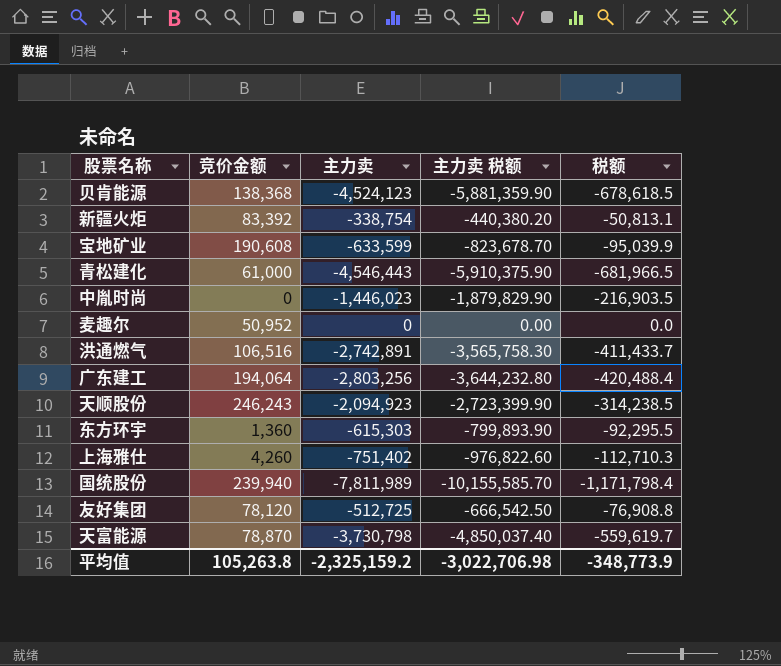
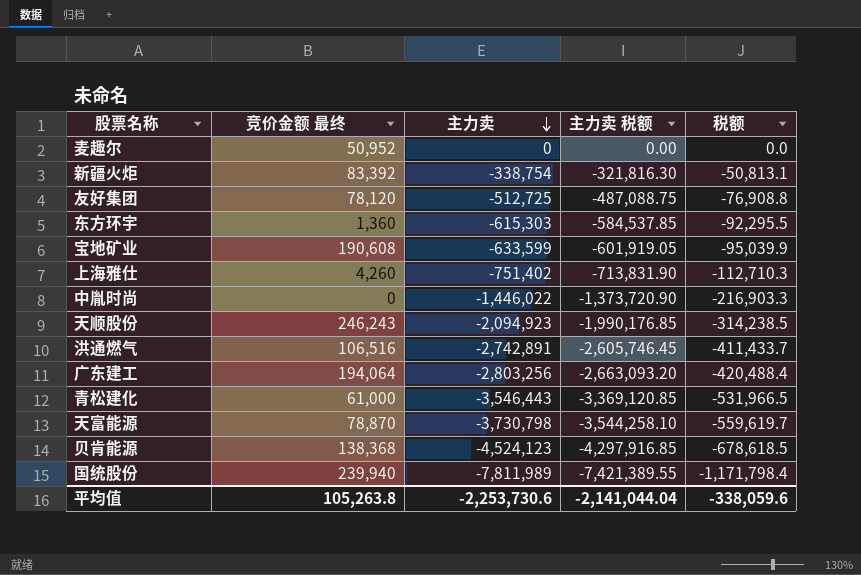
row order: none -> 主力卖 descending
column name: 竞价金额 -> 竞价金额 最终
column 主力卖 税额 | formula: [主力卖] * 1.3 -> [主力卖] * 0.95
中胤时尚 | 主力卖: -1,446,023 -> -1,446,022
中胤时尚 | 税额: -216,903.5 -> -216,903.3
青松建化 | 主力卖: -4,546,443 -> -3,546,443
青松建化 | 税额: -681,966.5 -> -531,966.5
平均值 | 主力卖: -2,325,159.2 -> -2,253,730.6
平均值 | 主力卖 税额: -3,022,706.98 -> -2,141,044.04
平均值 | 税额: -348,773.9 -> -338,059.6

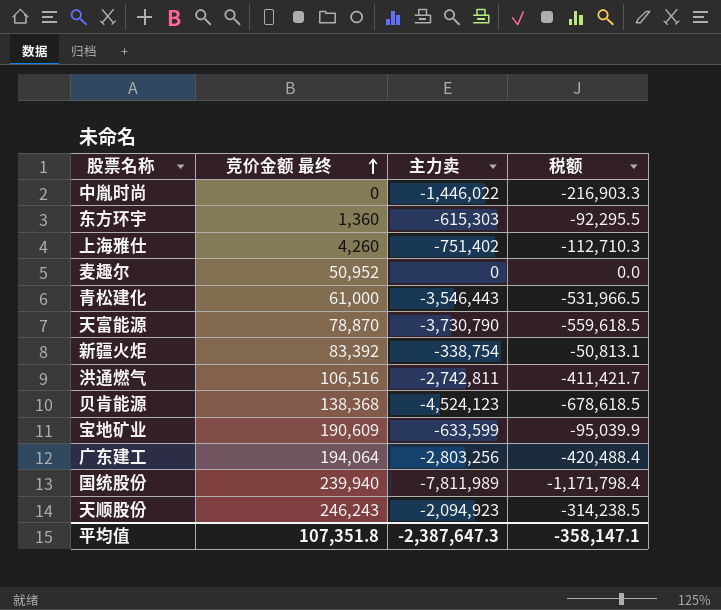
row order: 主力卖 descending -> 竞价金额 最终 ascending
column 主力卖 税额 | formula: [主力卖] * 0.95 -> none
row 友好集团: 78,120 | -512,725 | -487,088.75 | -76,908.8 -> none
天富能源 | 主力卖: -3,730,798 -> -3,730,790
天富能源 | 税额: -559,619.7 -> -559,618.5
洪通燃气 | 主力卖: -2,742,891 -> -2,742,811
洪通燃气 | 税额: -411,433.7 -> -411,421.7
宝地矿业 | 竞价金额 最终: 190,608 -> 190,609
平均值 | 竞价金额 最终: 105,263.8 -> 107,351.8
平均值 | 主力卖: -2,253,730.6 -> -2,387,647.3
平均值 | 税额: -338,059.6 -> -358,147.1

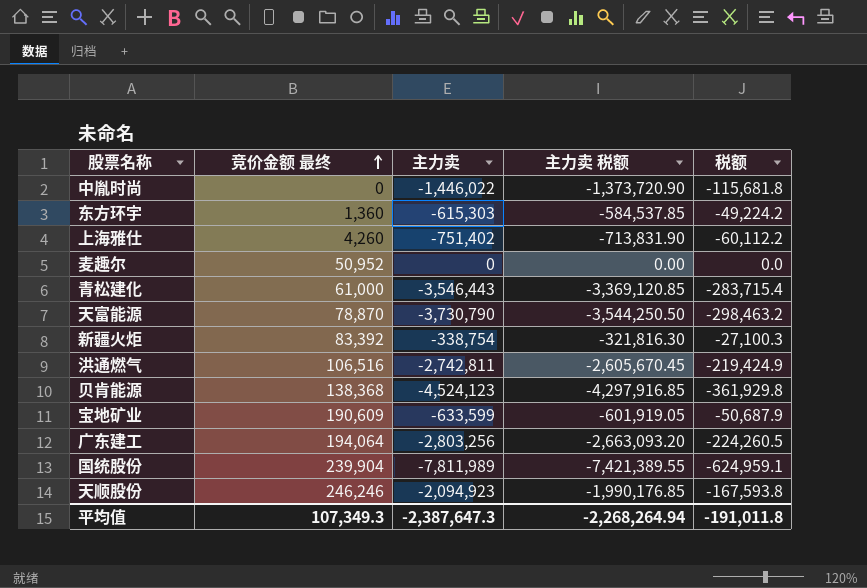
column 主力卖 税额 | formula: none -> [主力卖] * 0.95
column 税额 | formula: [主力卖] * 0.15 -> [主力卖] * 0.08
国统股份 | 竞价金额 最终: 239,940 -> 239,904
天顺股份 | 竞价金额 最终: 246,243 -> 246,246
平均值 | 竞价金额 最终: 107,351.8 -> 107,349.3
平均值 | 税额: -358,147.1 -> -191,011.8

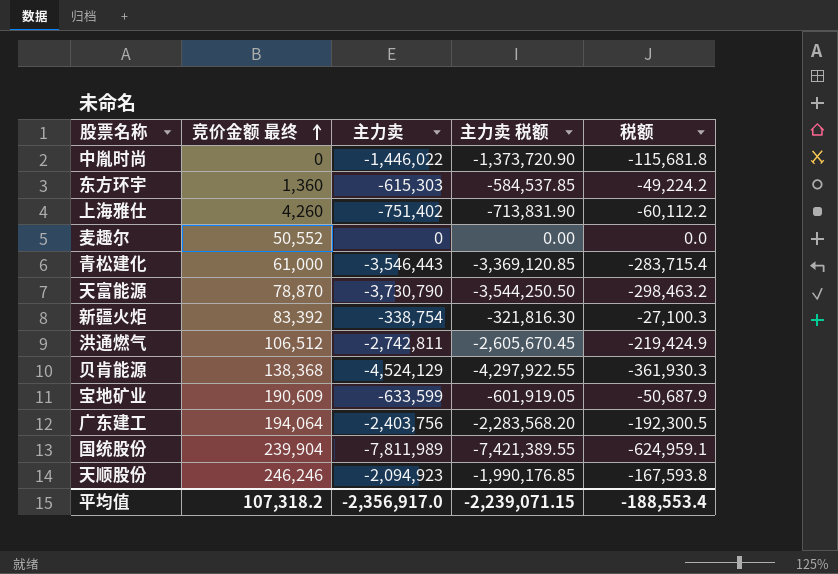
麦趣尔 | 竞价金额 最终: 50,952 -> 50,552
洪通燃气 | 竞价金额 最终: 106,516 -> 106,512
贝肯能源 | 主力卖: -4,524,123 -> -4,524,129
贝肯能源 | 主力卖 税额: -4,297,916.85 -> -4,297,922.55
贝肯能源 | 税额: -361,929.8 -> -361,930.3
广东建工 | 主力卖: -2,803,256 -> -2,403,756
广东建工 | 主力卖 税额: -2,663,093.20 -> -2,283,568.20
广东建工 | 税额: -224,260.5 -> -192,300.5
平均值 | 竞价金额 最终: 107,349.3 -> 107,318.2
平均值 | 主力卖: -2,387,647.3 -> -2,356,917.0
平均值 | 主力卖 税额: -2,268,264.94 -> -2,239,071.15
平均值 | 税额: -191,011.8 -> -188,553.4

